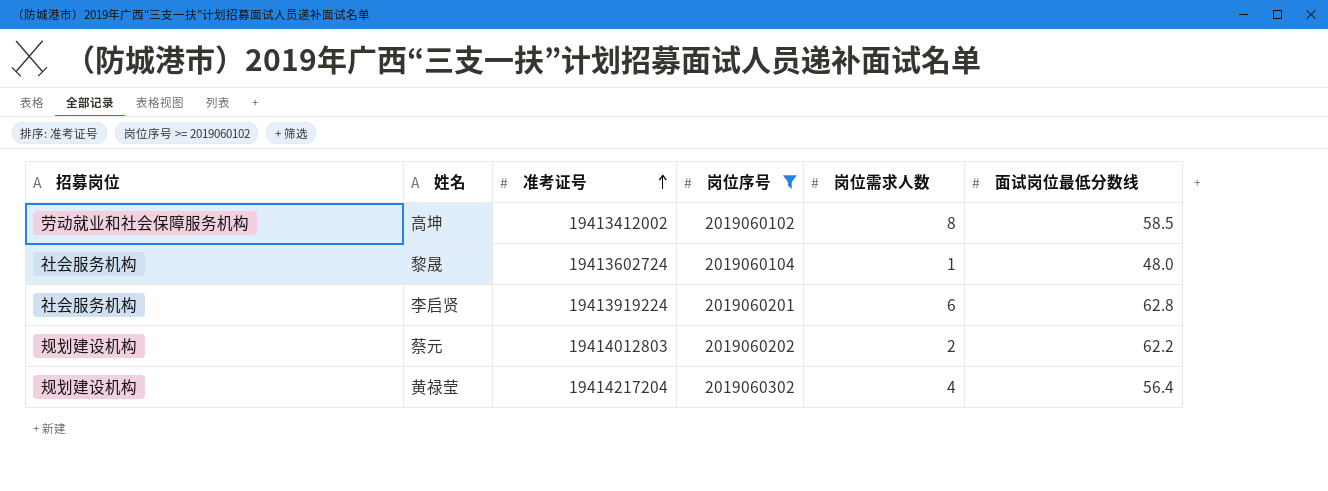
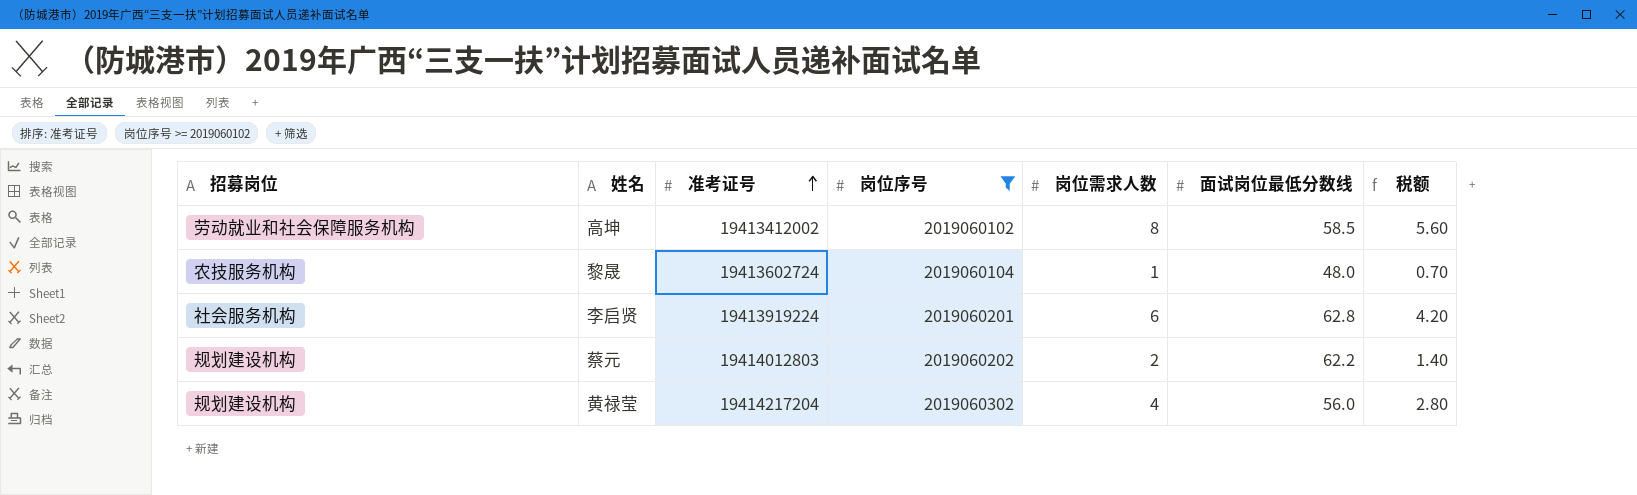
column 税额 | formula: none -> [岗位需求人数] * 0.7
黎晟 | 招募岗位: 社会服务机构 -> 农技服务机构
黄禄莹 | 面试岗位最低分数线: 56.4 -> 56.0

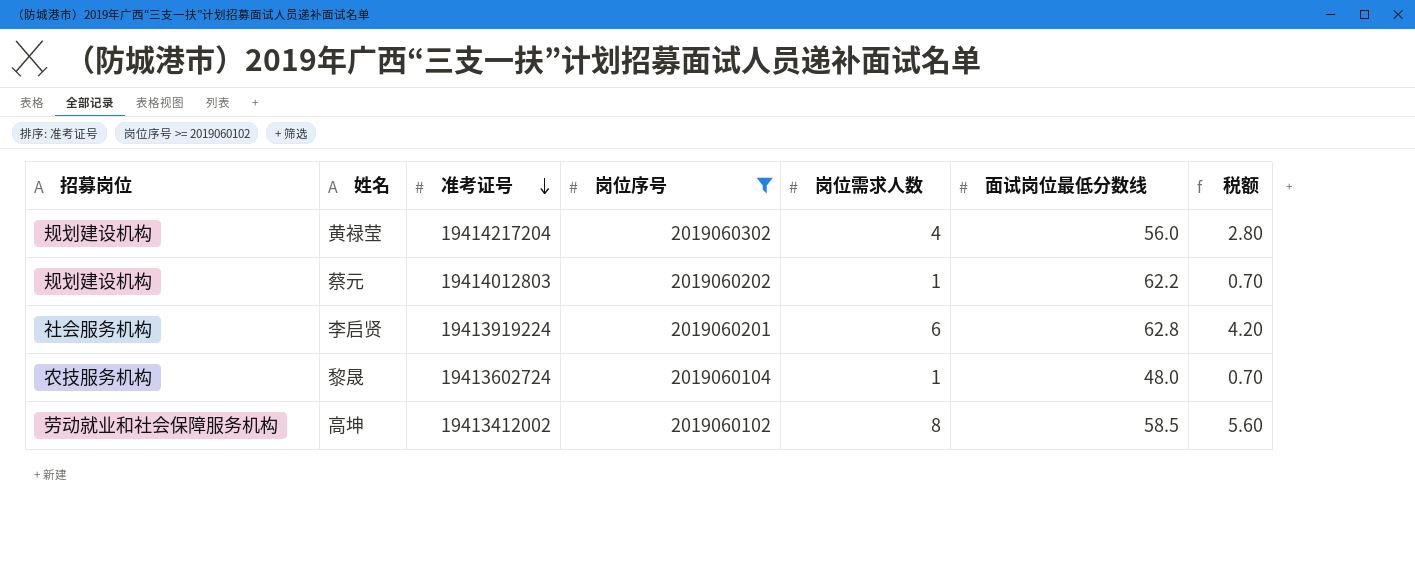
row order: 准考证号 ascending -> 准考证号 descending
蔡元 | 岗位需求人数: 2 -> 1
蔡元 | 税额: 1.40 -> 0.70

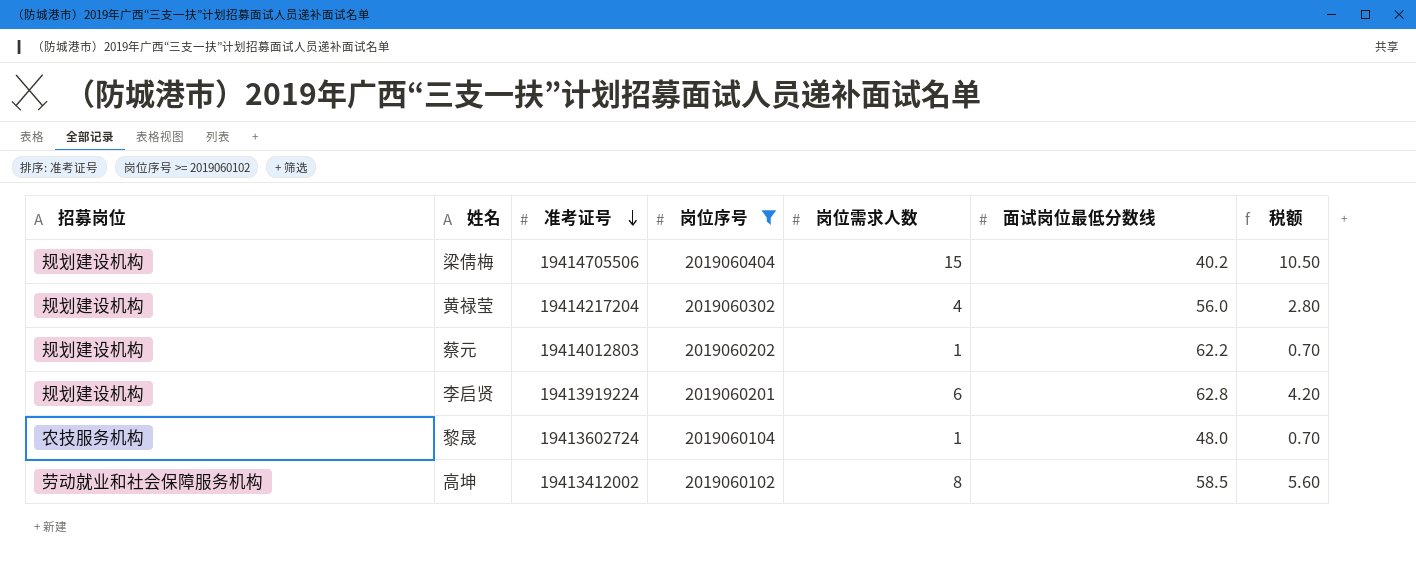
row 梁倩梅: none -> 规划建设机构 | 19414705506 | 2019060404 | 15 | 40.2 | 10.50
李启贤 | 招募岗位: 社会服务机构 -> 规划建设机构

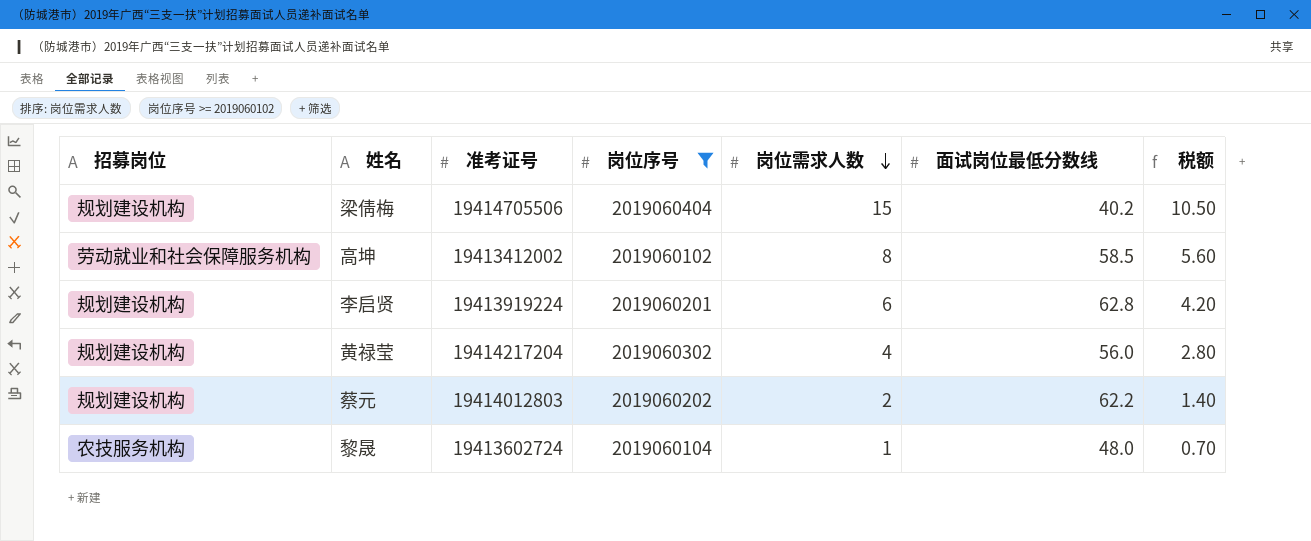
row order: 准考证号 descending -> 岗位需求人数 descending
蔡元 | 岗位需求人数: 1 -> 2
蔡元 | 税额: 0.70 -> 1.40

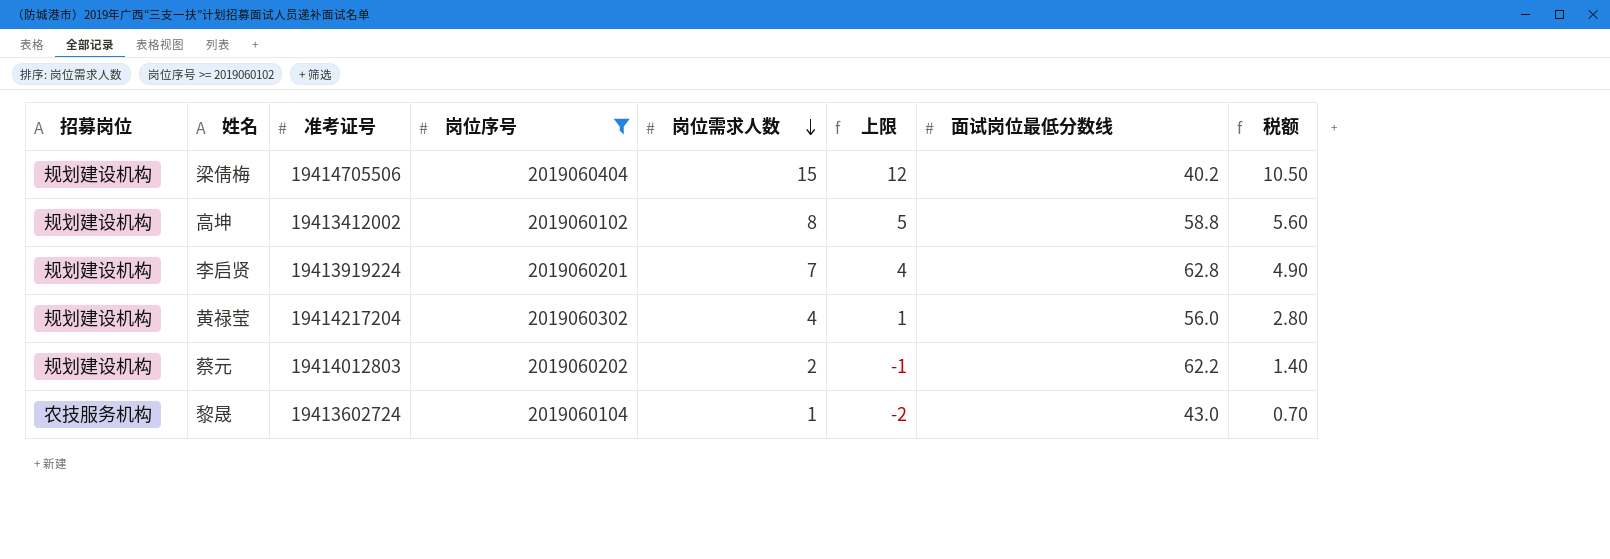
column 上限 | formula: none -> [岗位需求人数] - 3
高坤 | 招募岗位: 劳动就业和社会保障服务机构 -> 规划建设机构
高坤 | 面试岗位最低分数线: 58.5 -> 58.8
李启贤 | 岗位需求人数: 6 -> 7
李启贤 | 税额: 4.20 -> 4.90
黎晟 | 面试岗位最低分数线: 48.0 -> 43.0

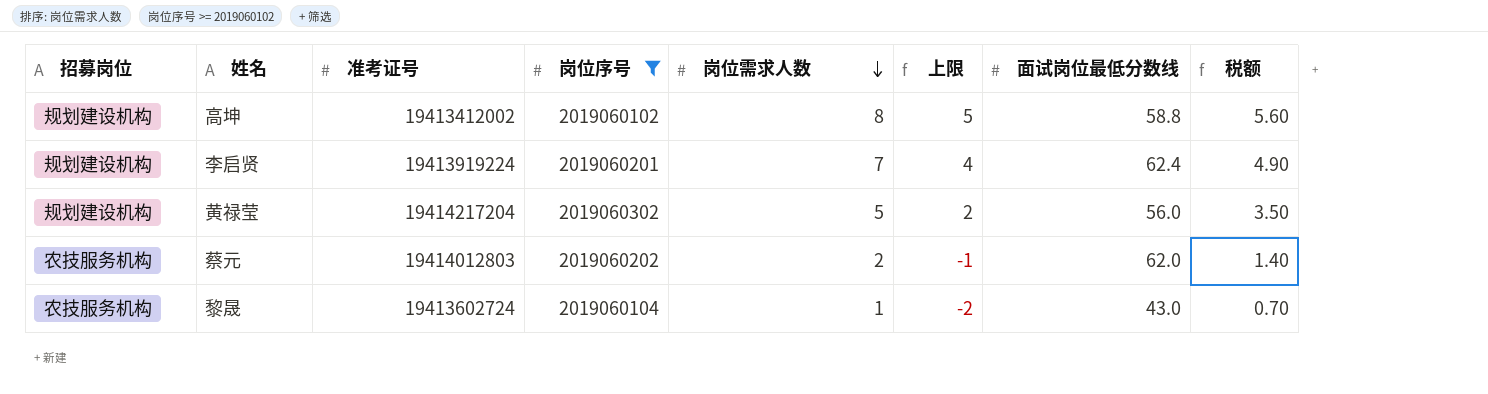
row 梁倩梅: 规划建设机构 | 19414705506 | 2019060404 | 15 | 12 | 40.2 | 10.50 -> none
李启贤 | 面试岗位最低分数线: 62.8 -> 62.4
黄禄莹 | 岗位需求人数: 4 -> 5
黄禄莹 | 上限: 1 -> 2
黄禄莹 | 税额: 2.80 -> 3.50
蔡元 | 招募岗位: 规划建设机构 -> 农技服务机构
蔡元 | 面试岗位最低分数线: 62.2 -> 62.0

